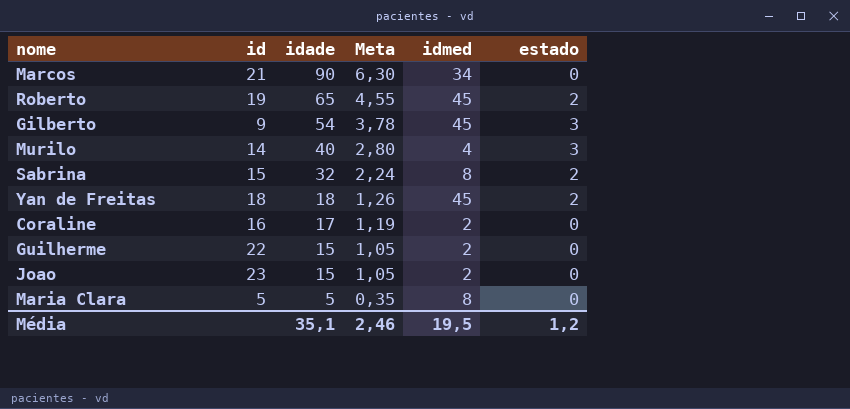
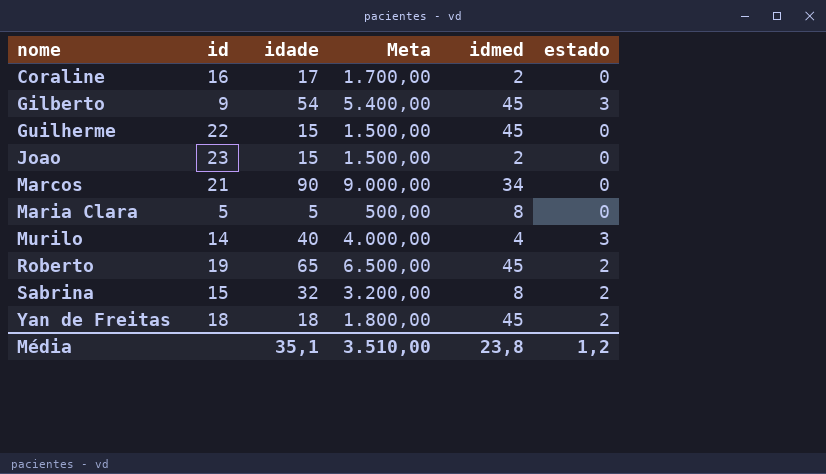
row order: idade descending -> nome ascending
column Meta | formula: [idade] * 0,07 -> [idade] * 100
Guilherme | idmed: 2 -> 45
Média | Meta: 2,46 -> 3.510,00
Média | idmed: 19,5 -> 23,8

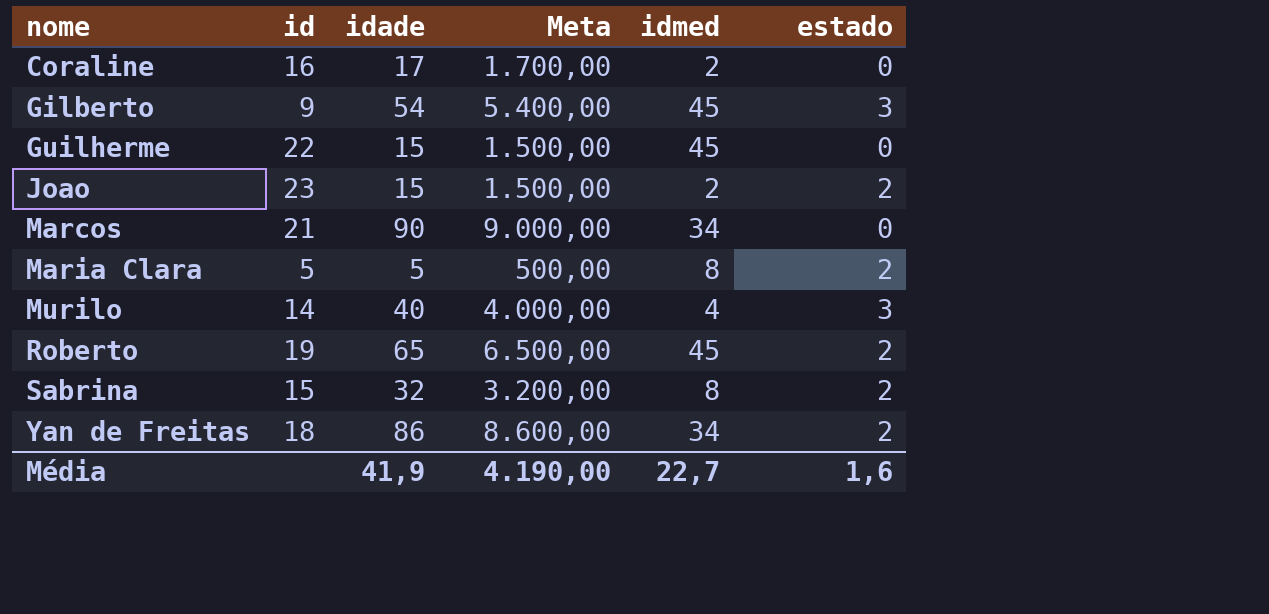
Joao | estado: 0 -> 2
Maria Clara | estado: 0 -> 2
Yan de Freitas | idade: 18 -> 86
Yan de Freitas | Meta: 1.800,00 -> 8.600,00
Yan de Freitas | idmed: 45 -> 34
Média | idade: 35,1 -> 41,9
Média | Meta: 3.510,00 -> 4.190,00
Média | idmed: 23,8 -> 22,7
Média | estado: 1,2 -> 1,6

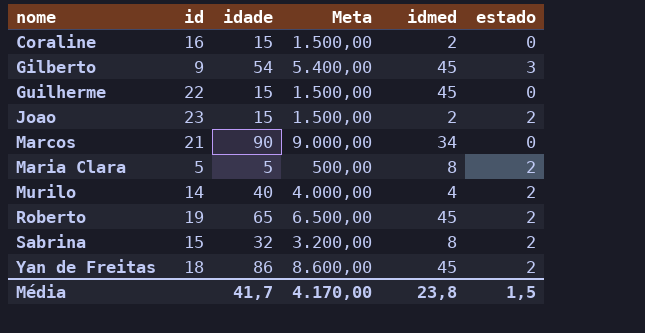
Coraline | idade: 17 -> 15
Coraline | Meta: 1.700,00 -> 1.500,00
Murilo | estado: 3 -> 2
Yan de Freitas | idmed: 34 -> 45
Média | idade: 41,9 -> 41,7
Média | Meta: 4.190,00 -> 4.170,00
Média | idmed: 22,7 -> 23,8
Média | estado: 1,6 -> 1,5

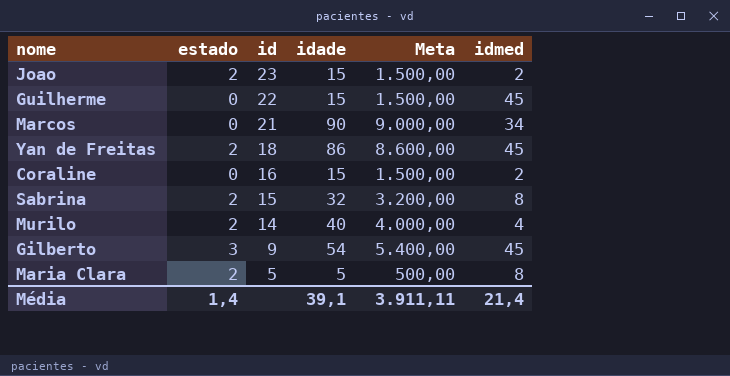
row order: nome ascending -> id descending
column estado | position: 6 -> 2
row Roberto: 19 | 65 | 6.500,00 | 45 | 2 -> none
Média | estado: 1,5 -> 1,4
Média | idade: 41,7 -> 39,1
Média | Meta: 4.170,00 -> 3.911,11
Média | idmed: 23,8 -> 21,4

